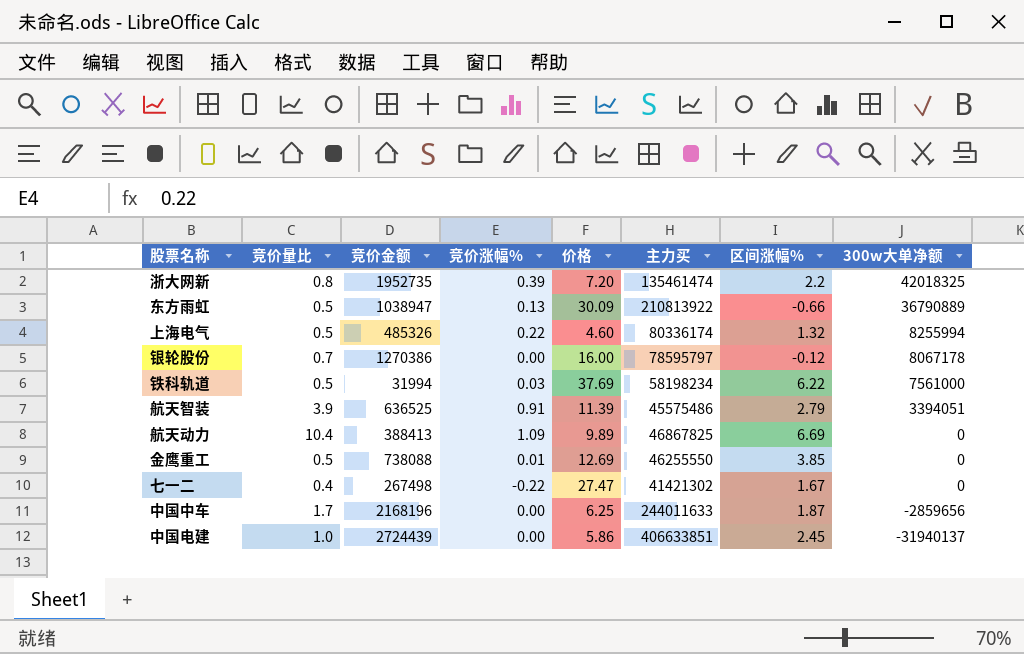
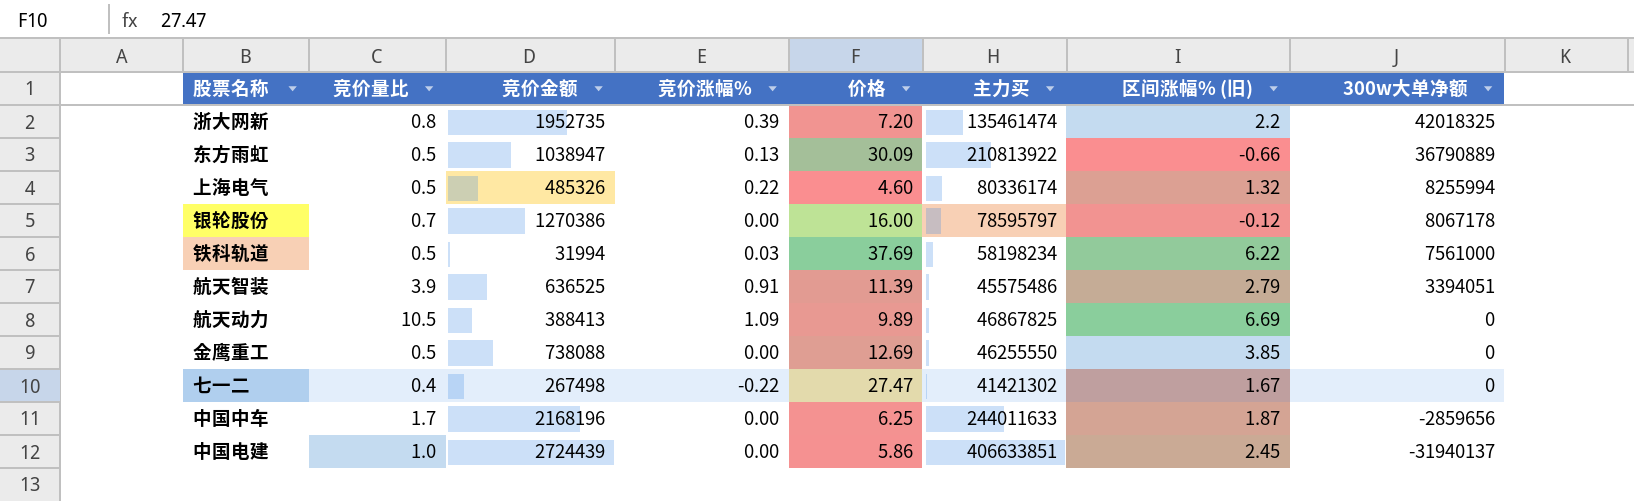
column name: 区间涨幅% -> 区间涨幅% (旧)
航天动力 | 竞价量比: 10.4 -> 10.5
金鹰重工 | 竞价涨幅%: 0.01 -> 0.00

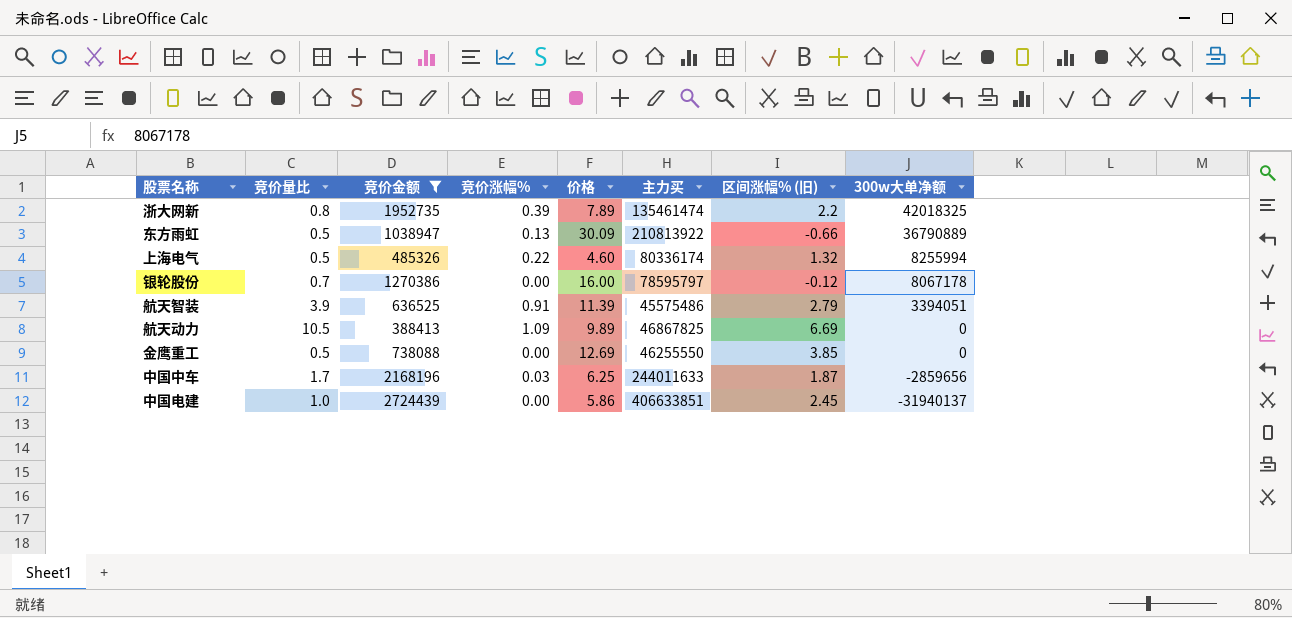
filter: none -> 竞价金额 >= 388413
浙大网新 | 价格: 7.20 -> 7.89
中国中车 | 竞价涨幅%: 0.00 -> 0.03

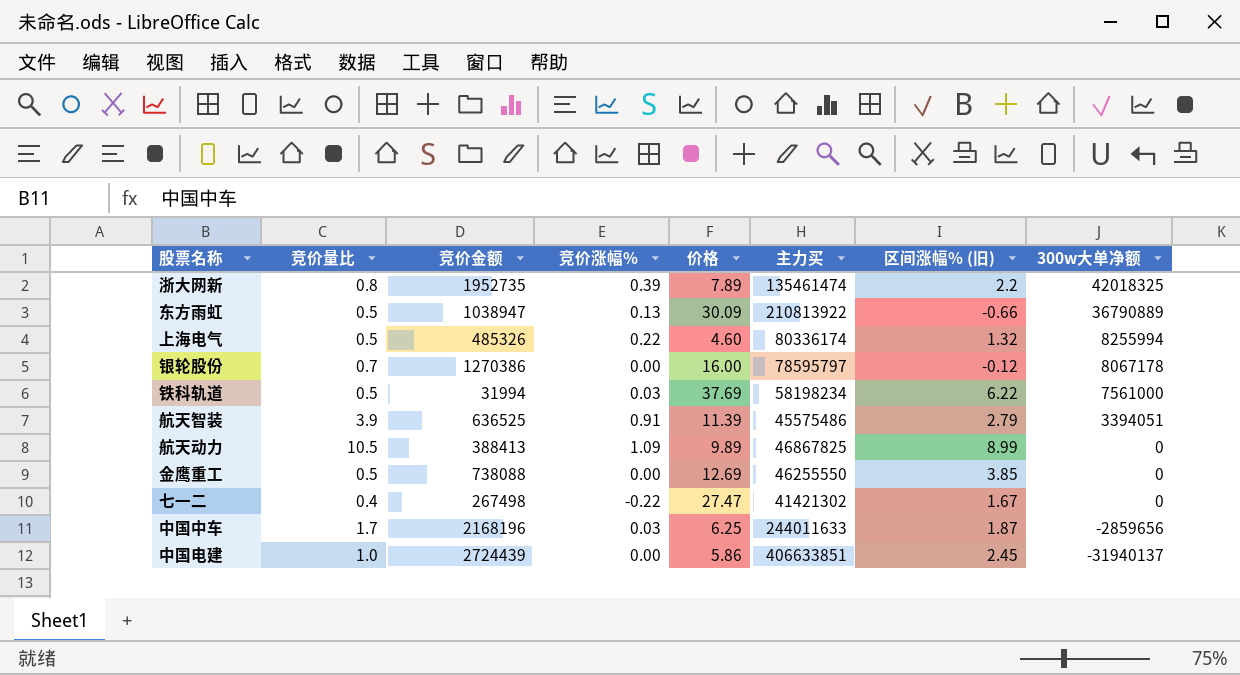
filter: 竞价金额 >= 388413 -> none
航天动力 | 区间涨幅% (旧): 6.69 -> 8.99

